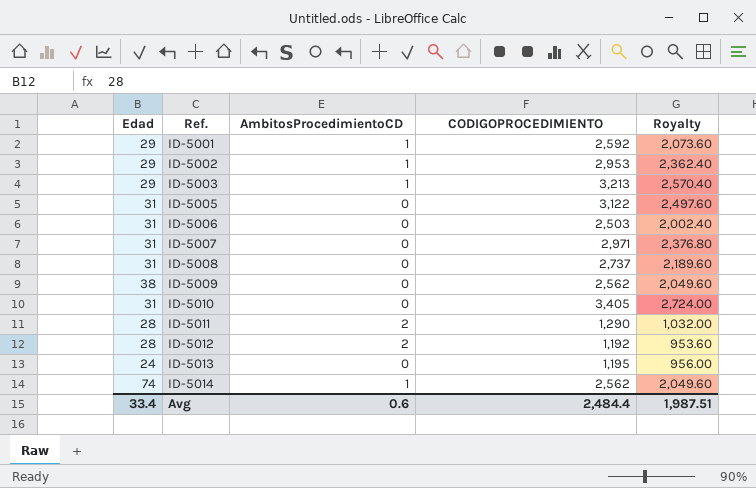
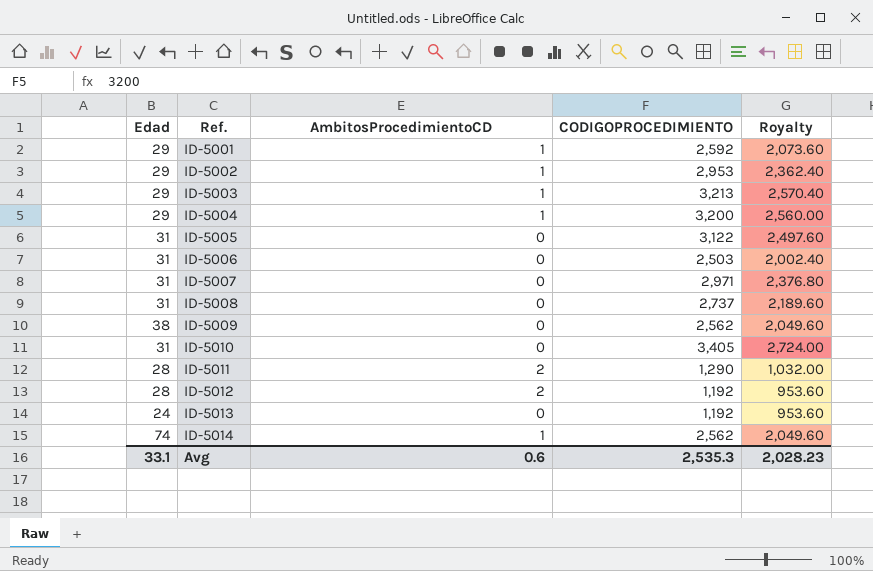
row ID-5004: none -> 29 | 1 | 3,200 | 2,560.00
ID-5013 | CODIGOPROCEDIMIENTO: 1,195 -> 1,192
ID-5013 | Royalty: 956.00 -> 953.60
Avg | Edad: 33.4 -> 33.1
Avg | CODIGOPROCEDIMIENTO: 2,484.4 -> 2,535.3
Avg | Royalty: 1,987.51 -> 2,028.23

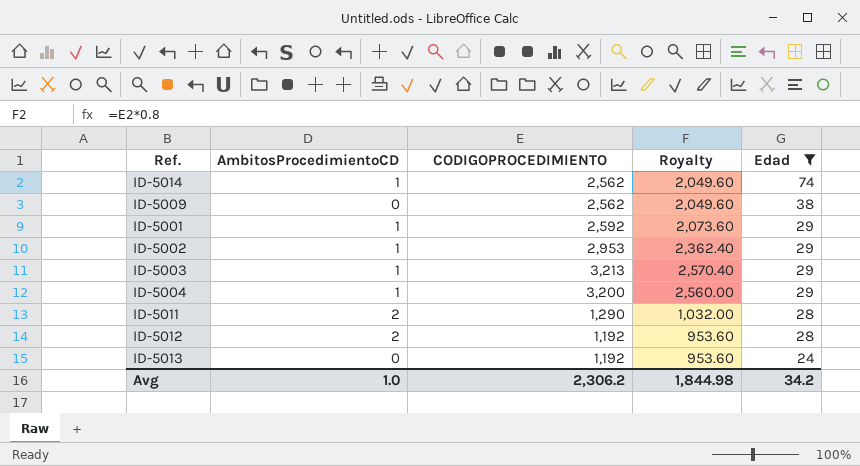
filter: none -> Edad != 31
row order: Ref. ascending -> Edad descending
column Edad | position: 1 -> 5
Avg | AmbitosProcedimientoCD: 0.6 -> 1.0
Avg | CODIGOPROCEDIMIENTO: 2,535.3 -> 2,306.2
Avg | Royalty: 2,028.23 -> 1,844.98
Avg | Edad: 33.1 -> 34.2

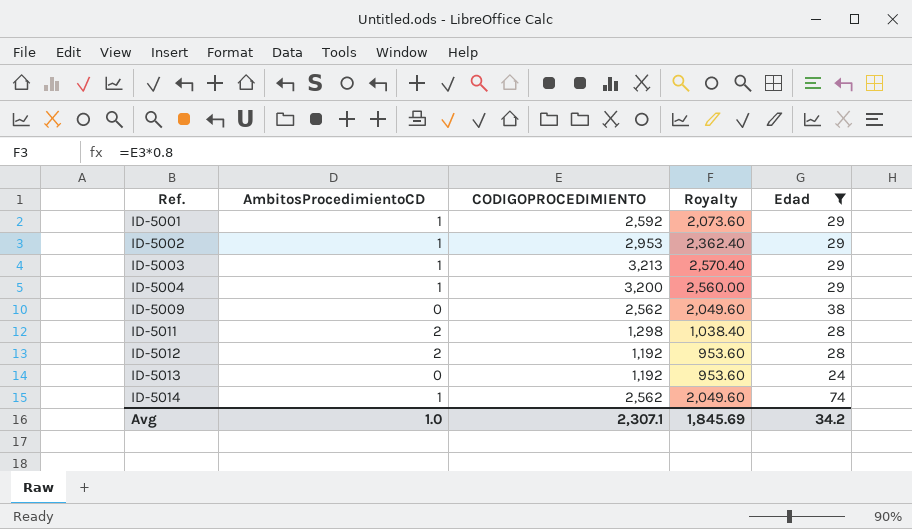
row order: Edad descending -> Ref. ascending
ID-5011 | CODIGOPROCEDIMIENTO: 1,290 -> 1,298
ID-5011 | Royalty: 1,032.00 -> 1,038.40
Avg | CODIGOPROCEDIMIENTO: 2,306.2 -> 2,307.1
Avg | Royalty: 1,844.98 -> 1,845.69

